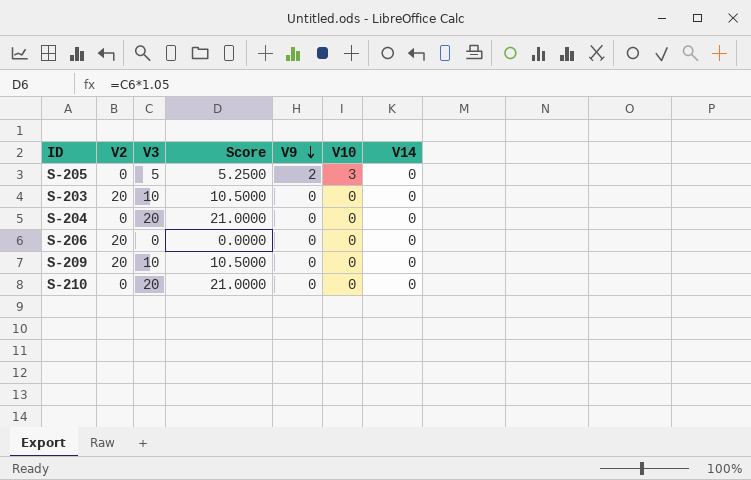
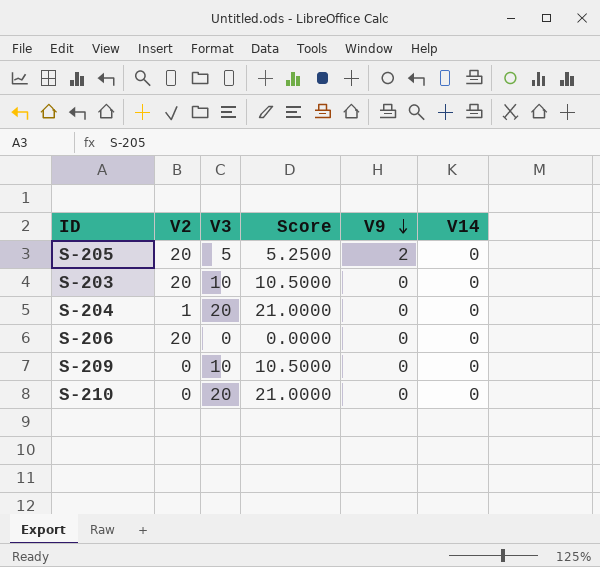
column V10 | position: 6 -> none
S-205 | V2: 0 -> 20
S-204 | V2: 0 -> 1
S-209 | V2: 20 -> 0

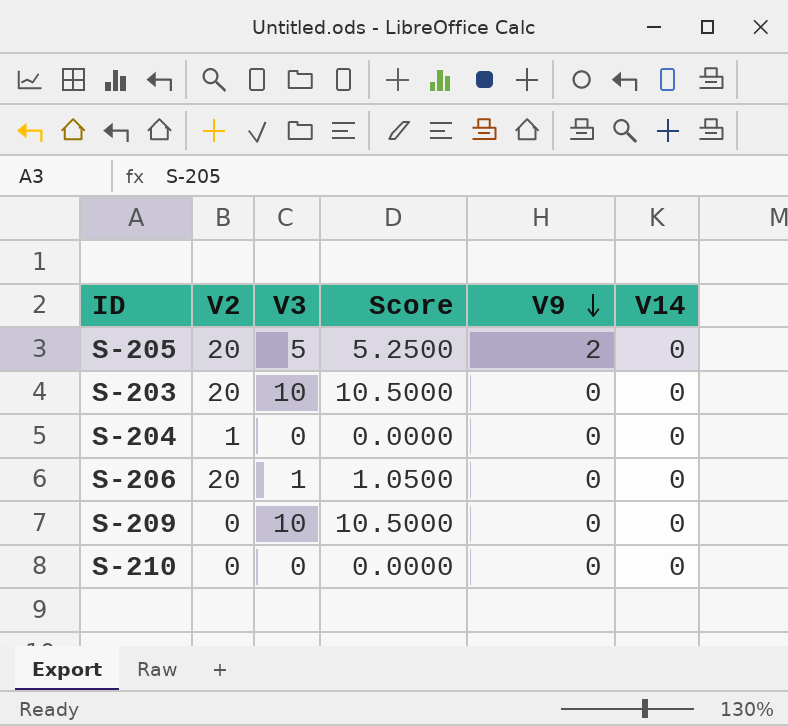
S-204 | V3: 20 -> 0
S-204 | Score: 21.0000 -> 0.0000
S-206 | V3: 0 -> 1
S-206 | Score: 0.0000 -> 1.0500
S-210 | V3: 20 -> 0
S-210 | Score: 21.0000 -> 0.0000

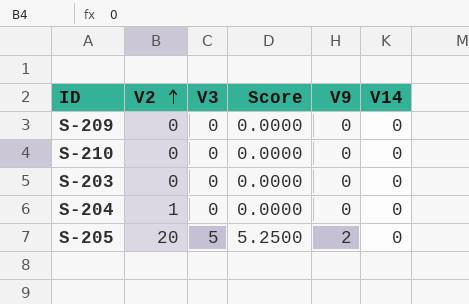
row order: V9 descending -> V2 ascending
row S-206: 20 | 1 | 1.0500 | 0 | 0 -> none
S-209 | V3: 10 -> 0
S-209 | Score: 10.5000 -> 0.0000
S-203 | V2: 20 -> 0
S-203 | V3: 10 -> 0
S-203 | Score: 10.5000 -> 0.0000

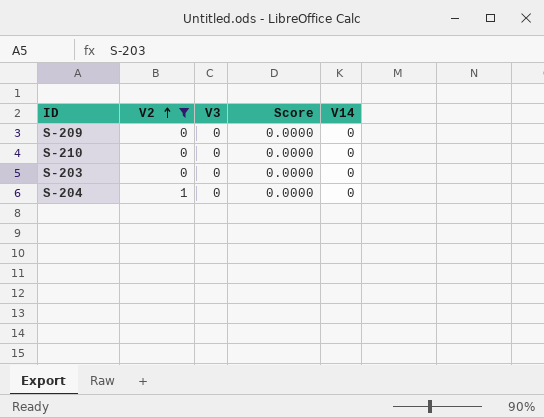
filter: none -> V2 != 20
column V9 | position: 5 -> none

